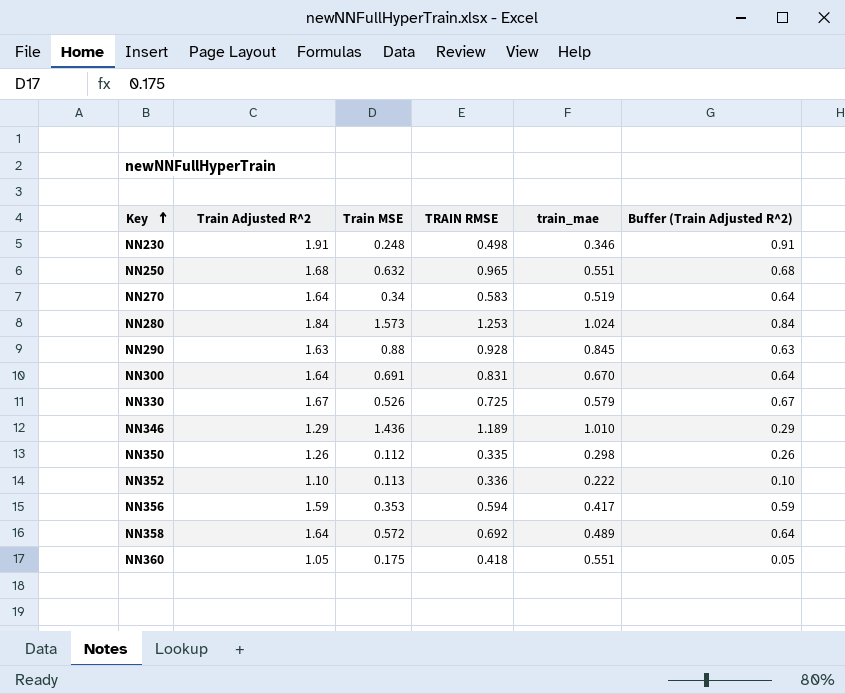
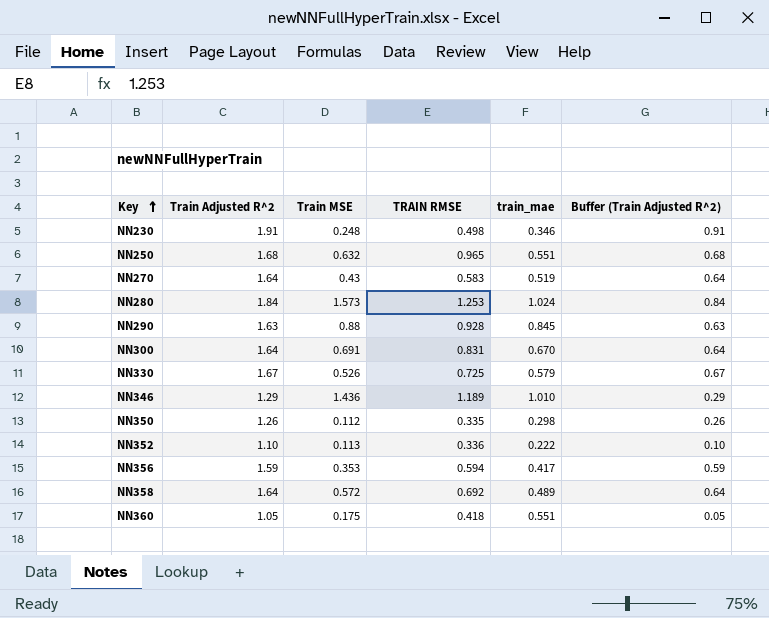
NN270 | Train MSE: 0.34 -> 0.43

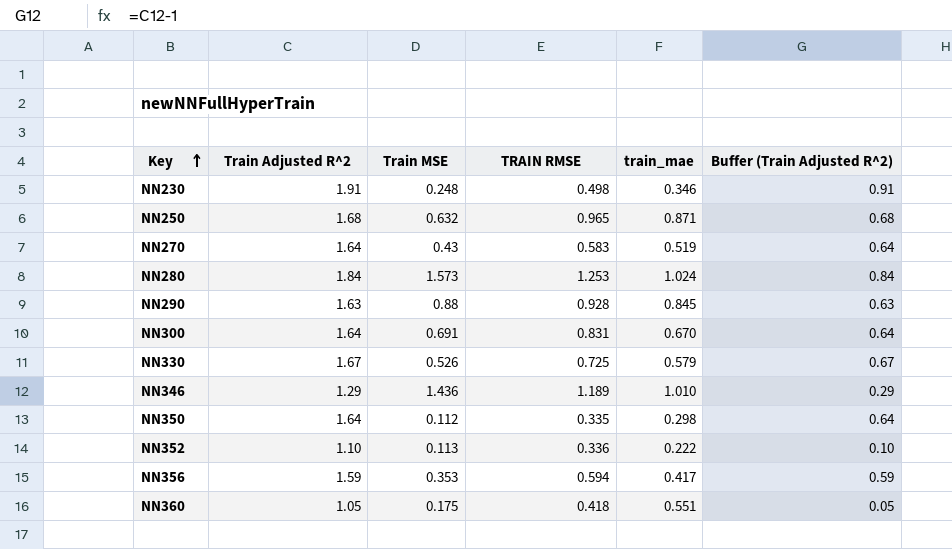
row NN358: 1.64 | 0.572 | 0.692 | 0.489 | 0.64 -> none
NN250 | train_mae: 0.551 -> 0.871
NN350 | Train Adjusted R^2: 1.26 -> 1.64
NN350 | Buffer (Train Adjusted R^2): 0.26 -> 0.64

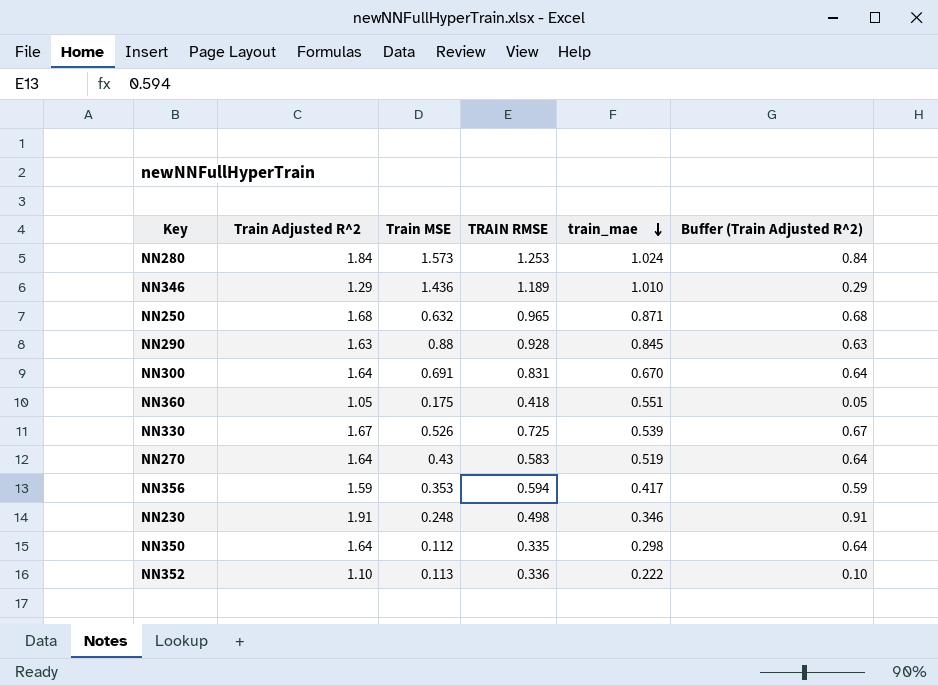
row order: Key ascending -> train_mae descending
NN330 | train_mae: 0.579 -> 0.539

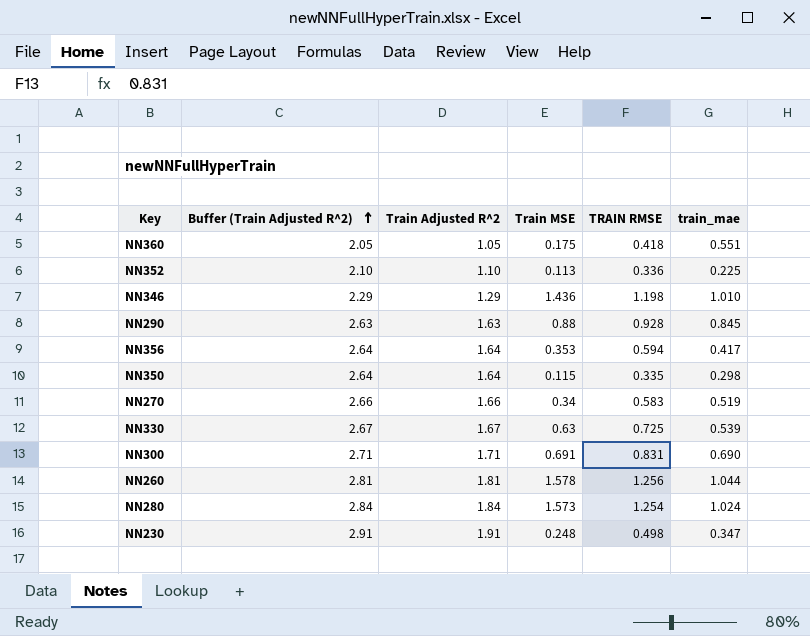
row order: train_mae descending -> Buffer (Train Adjusted R^2) ascending
column Buffer (Train Adjusted R^2) | formula: [Train Adjusted R^2] - 1 -> [Train Adjusted R^2] + 1
column Buffer (Train Adjusted R^2) | position: 6 -> 2
row NN250: 1.68 | 0.632 | 0.965 | 0.871 | 0.68 -> none
NN352 | train_mae: 0.222 -> 0.225
NN346 | TRAIN RMSE: 1.189 -> 1.198
NN356 | Train Adjusted R^2: 1.59 -> 1.64
NN350 | Train MSE: 0.112 -> 0.115
NN270 | Train Adjusted R^2: 1.64 -> 1.66
NN270 | Train MSE: 0.43 -> 0.34
NN330 | Train MSE: 0.526 -> 0.63
NN300 | Train Adjusted R^2: 1.64 -> 1.71
NN300 | train_mae: 0.670 -> 0.690
row NN260: none -> 2.81 | 1.81 | 1.578 | 1.256 | 1.044
NN280 | TRAIN RMSE: 1.253 -> 1.254
NN230 | train_mae: 0.346 -> 0.347

